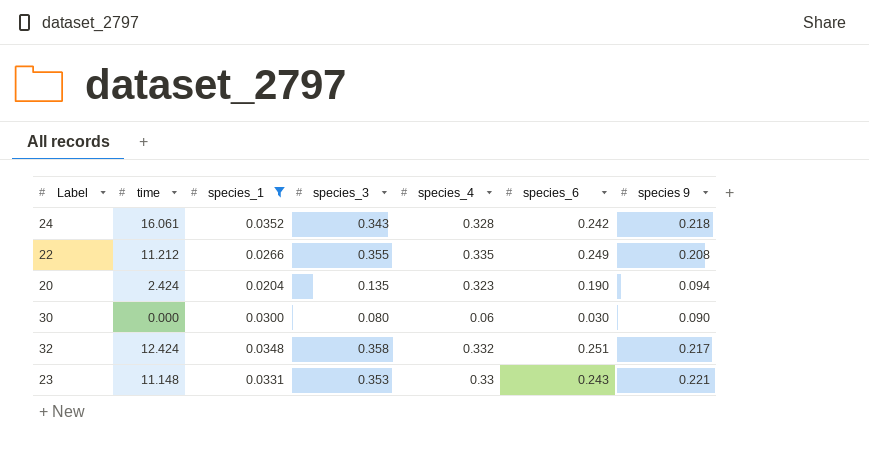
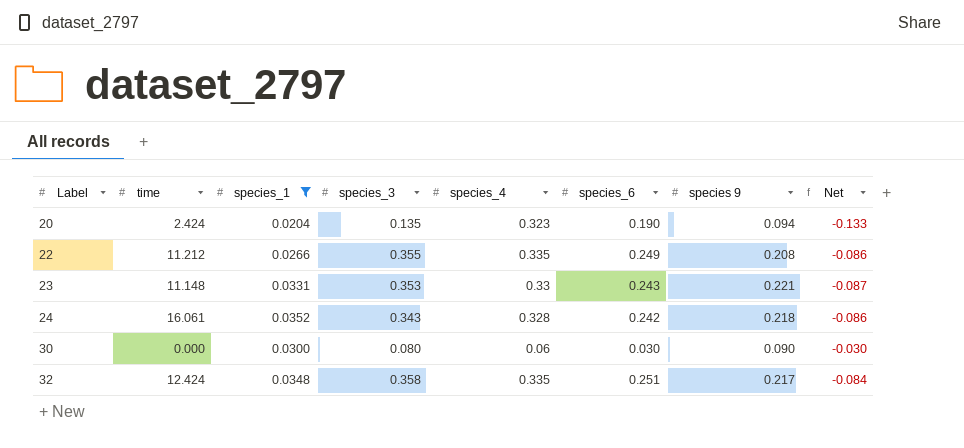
row order: none -> Label ascending
column Net | formula: none -> [species_6] - [species_4]
32 | species_4: 0.332 -> 0.335

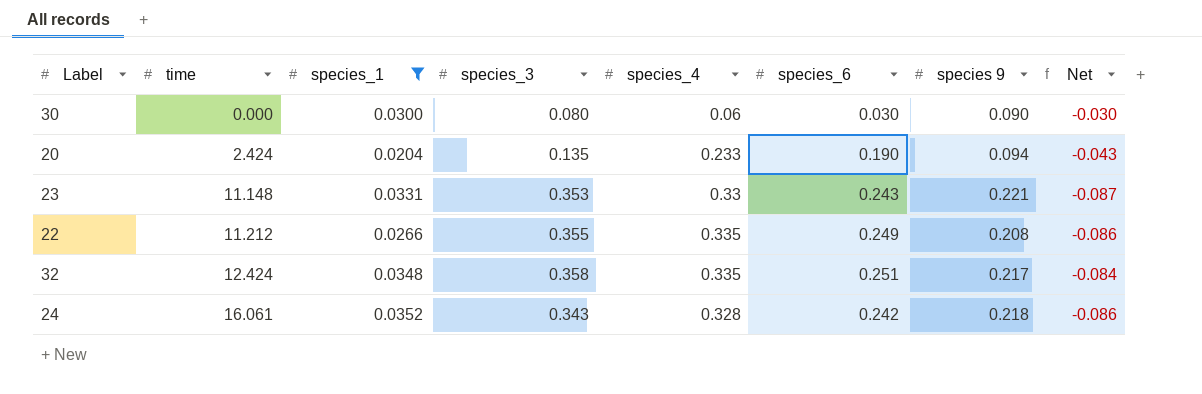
row order: Label ascending -> time ascending
20 | species_4: 0.323 -> 0.233
20 | Net: -0.133 -> -0.043

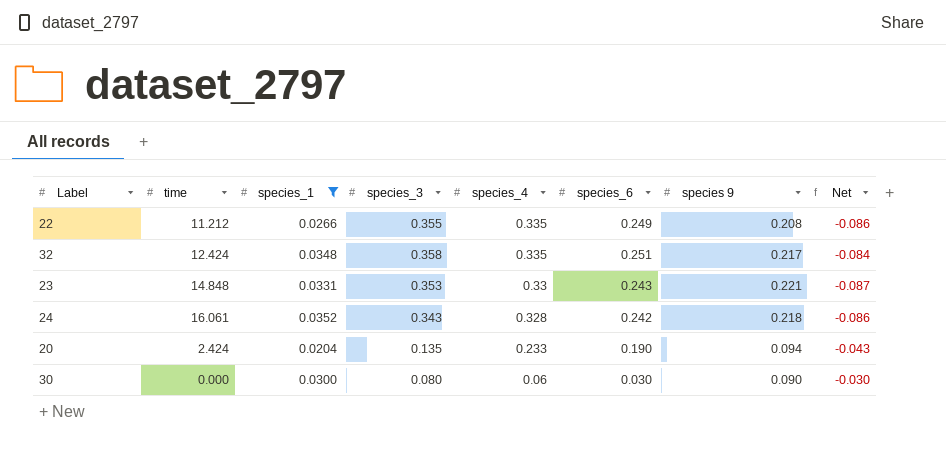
row order: time ascending -> species_4 descending
23 | time: 11.148 -> 14.848

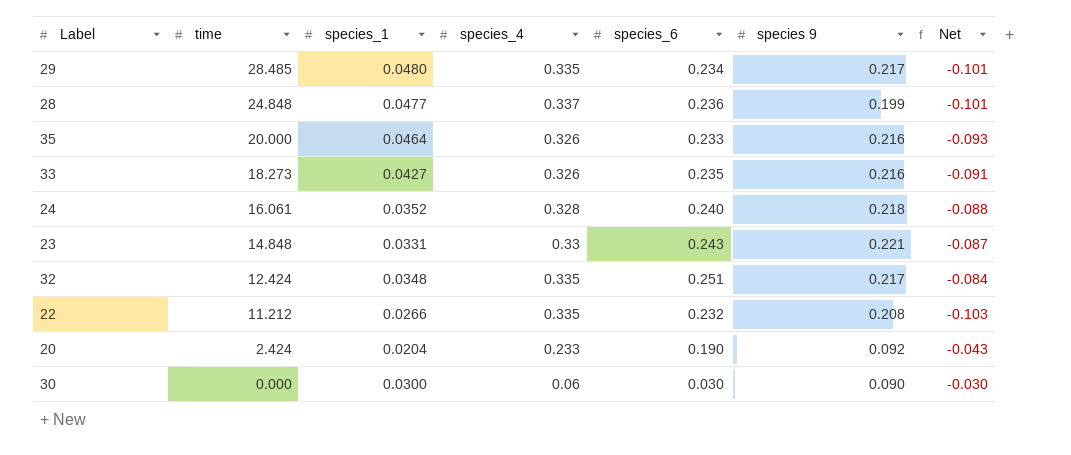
filter: species_1 <= 0.0352 -> none
row order: species_4 descending -> time descending
column species_3 | position: 4 -> none
24 | species_6: 0.242 -> 0.240
24 | Net: -0.086 -> -0.088
22 | species_6: 0.249 -> 0.232
22 | Net: -0.086 -> -0.103
20 | species 9: 0.094 -> 0.092

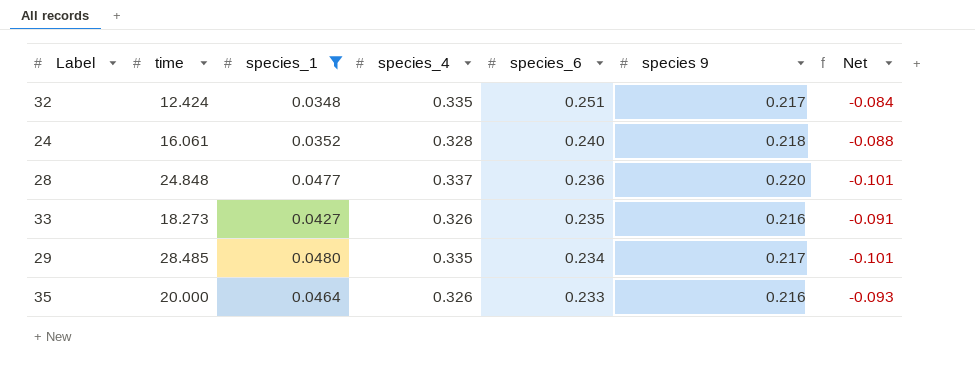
filter: none -> species_1 >= 0.0348
row order: time descending -> species_6 descending
28 | species 9: 0.199 -> 0.220

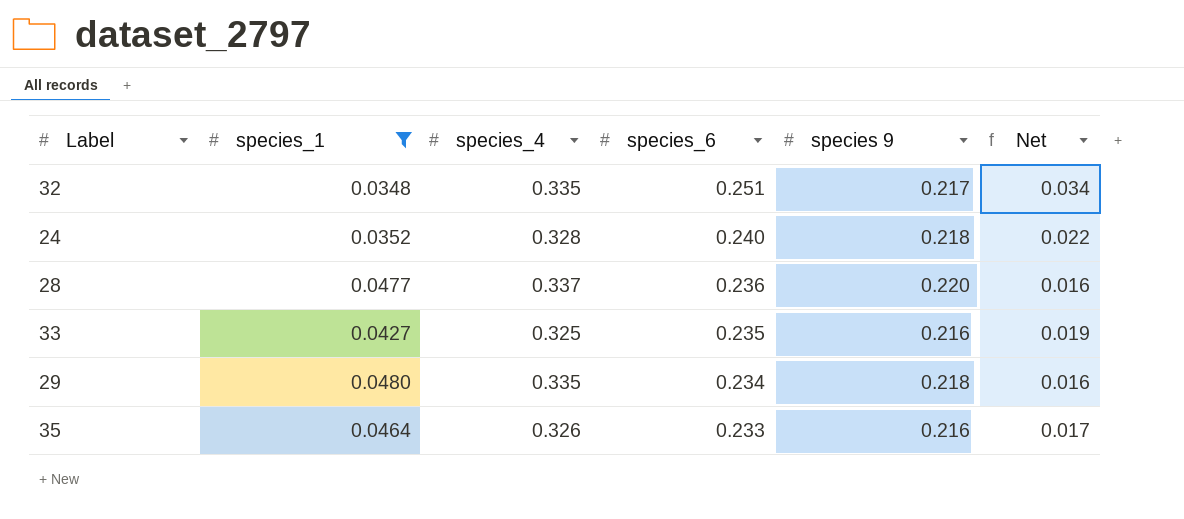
column time | position: 2 -> none
column Net | formula: [species_6] - [species_4] -> [species_6] - [species 9]
33 | species_4: 0.326 -> 0.325
29 | species 9: 0.217 -> 0.218

